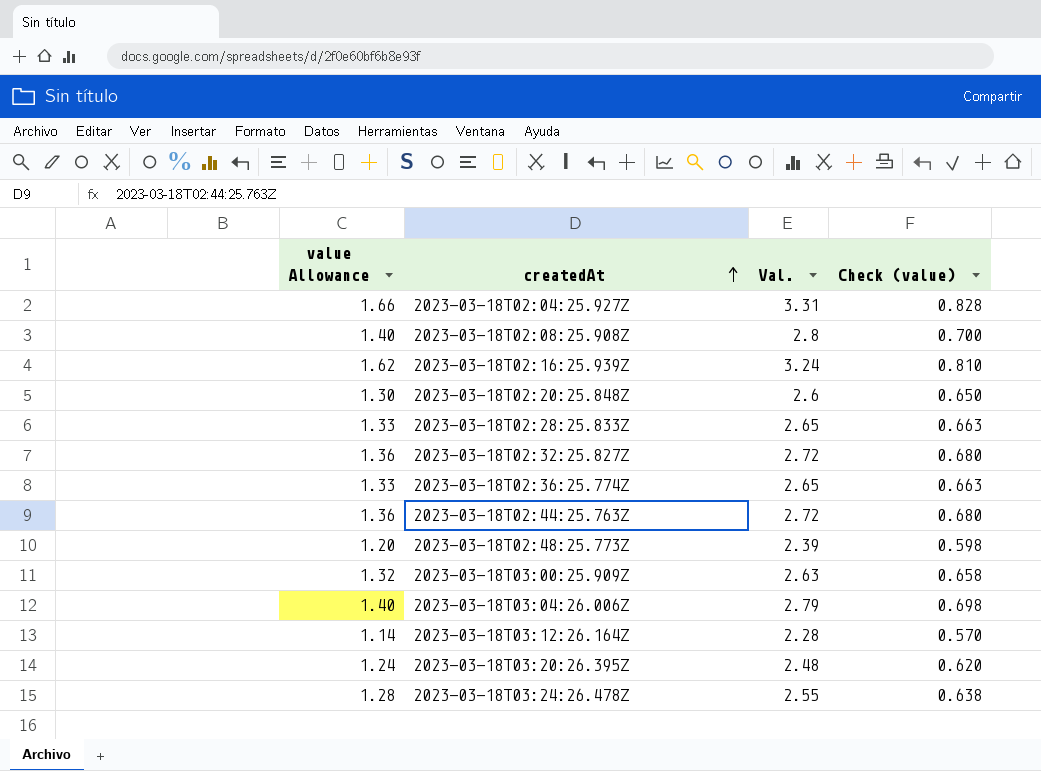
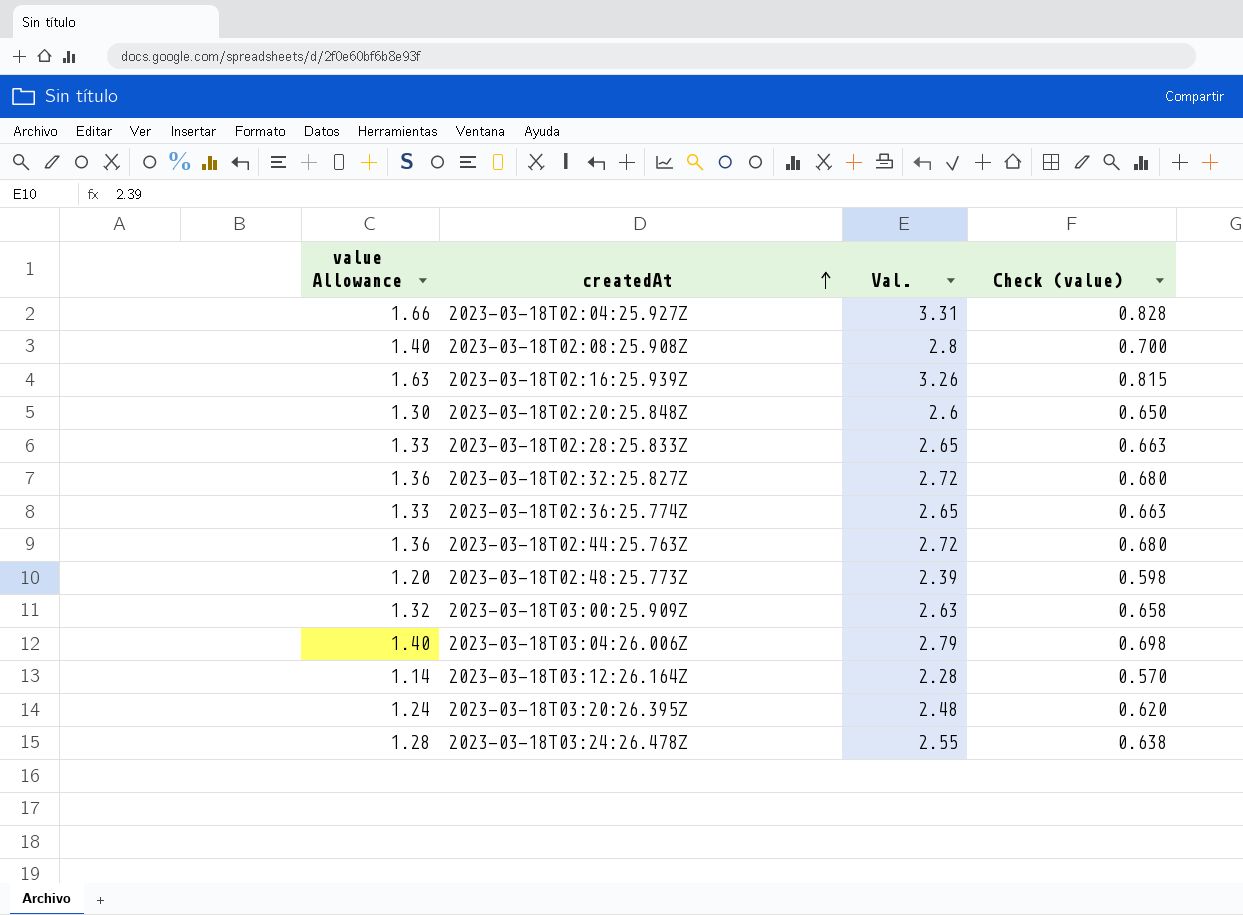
2023-03-18T02:16:25.939Z | value Allowance: 1.62 -> 1.63
2023-03-18T02:16:25.939Z | Val.: 3.24 -> 3.26
2023-03-18T02:16:25.939Z | Check (value): 0.810 -> 0.815

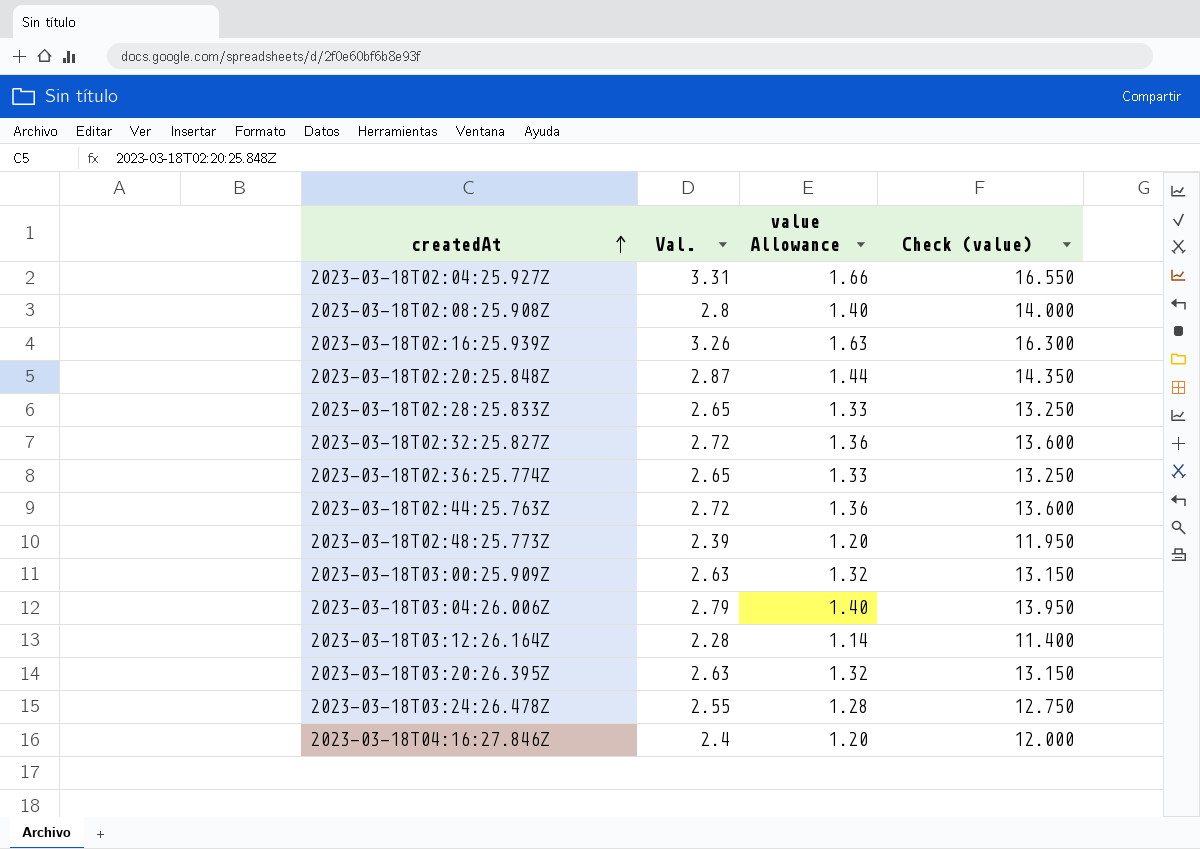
column value Allowance | position: 1 -> 3
column Check (value) | formula: [Val.] * 0.25 -> [Val.] * 5
2023-03-18T02:20:25.848Z | Val.: 2.6 -> 2.87
2023-03-18T02:20:25.848Z | value Allowance: 1.30 -> 1.44
2023-03-18T03:20:26.395Z | Val.: 2.48 -> 2.63
2023-03-18T03:20:26.395Z | value Allowance: 1.24 -> 1.32
row 2023-03-18T04:16:27.846Z: none -> 2.4 | 1.20 | 12.000

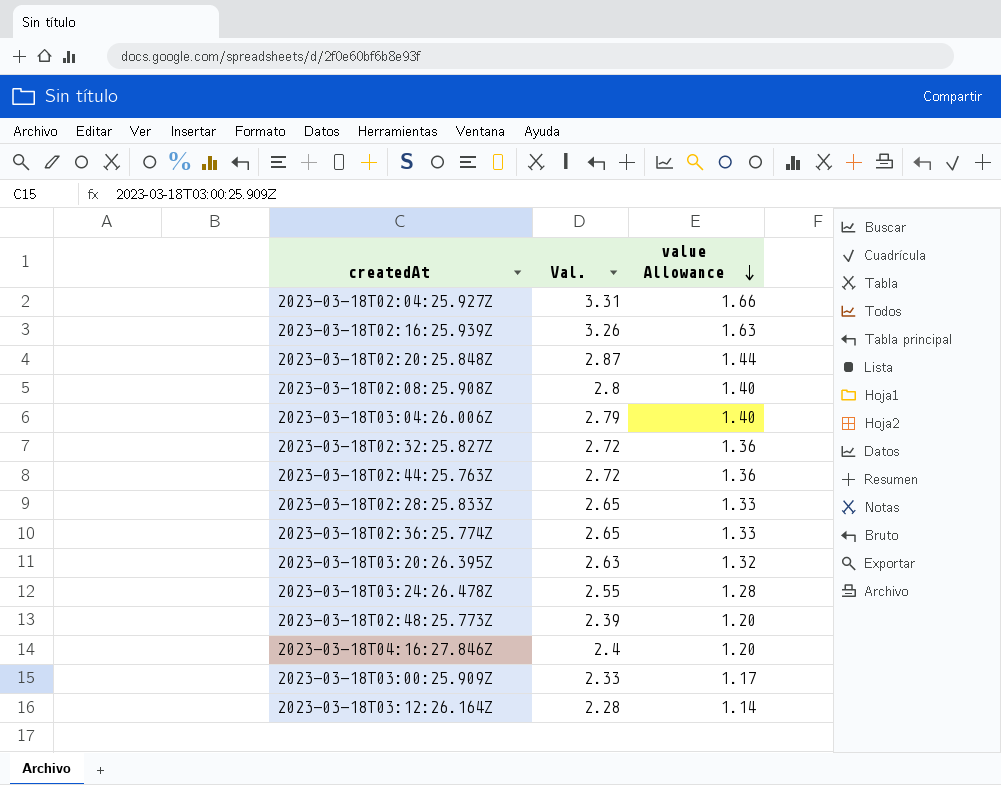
row order: createdAt ascending -> value Allowance descending
column Check (value) | formula: [Val.] * 5 -> none
2023-03-18T03:00:25.909Z | Val.: 2.63 -> 2.33
2023-03-18T03:00:25.909Z | value Allowance: 1.32 -> 1.17

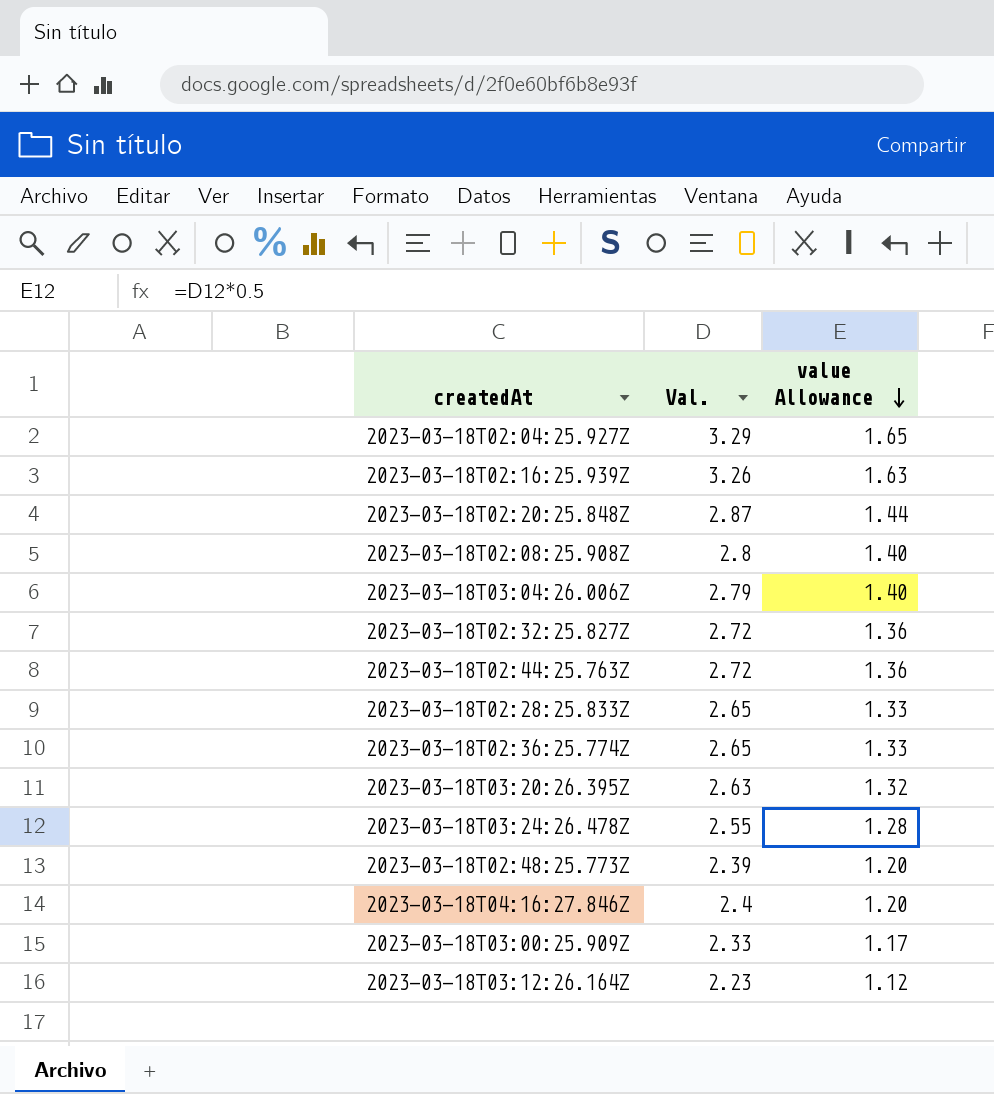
2023-03-18T02:04:25.927Z | Val.: 3.31 -> 3.29
2023-03-18T02:04:25.927Z | value Allowance: 1.66 -> 1.65
2023-03-18T03:12:26.164Z | Val.: 2.28 -> 2.23
2023-03-18T03:12:26.164Z | value Allowance: 1.14 -> 1.12

